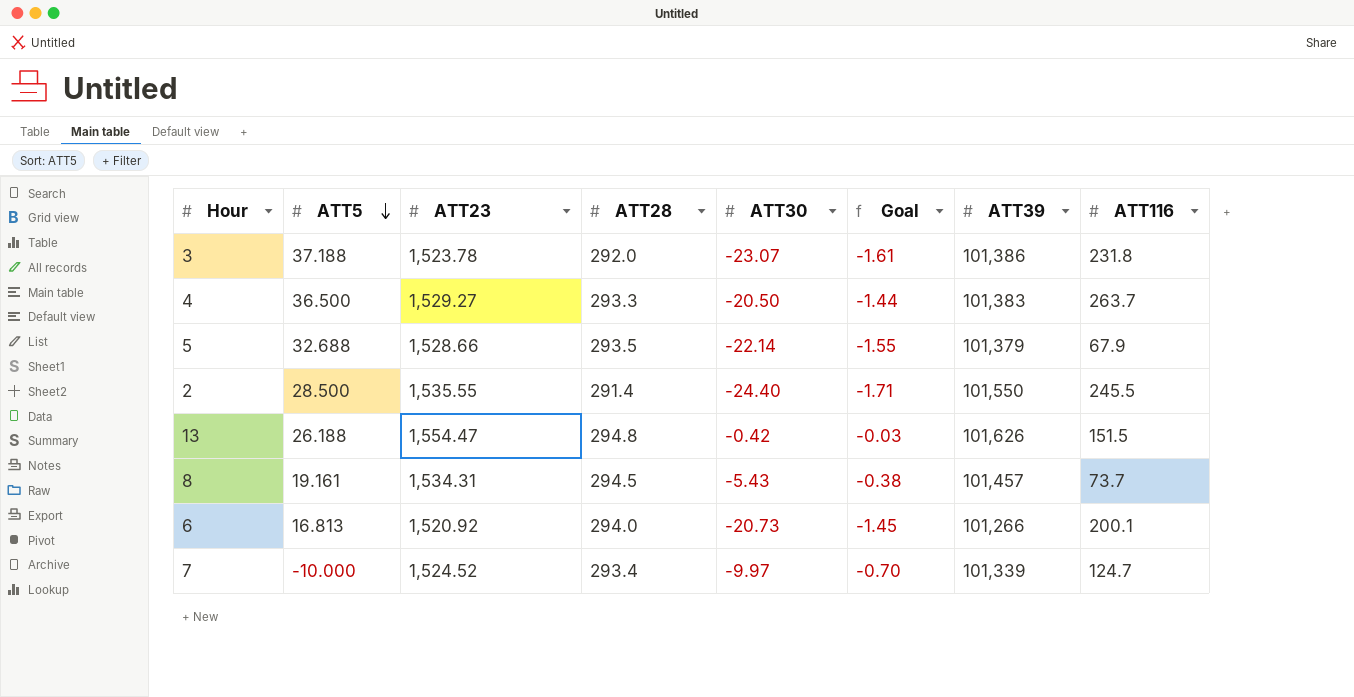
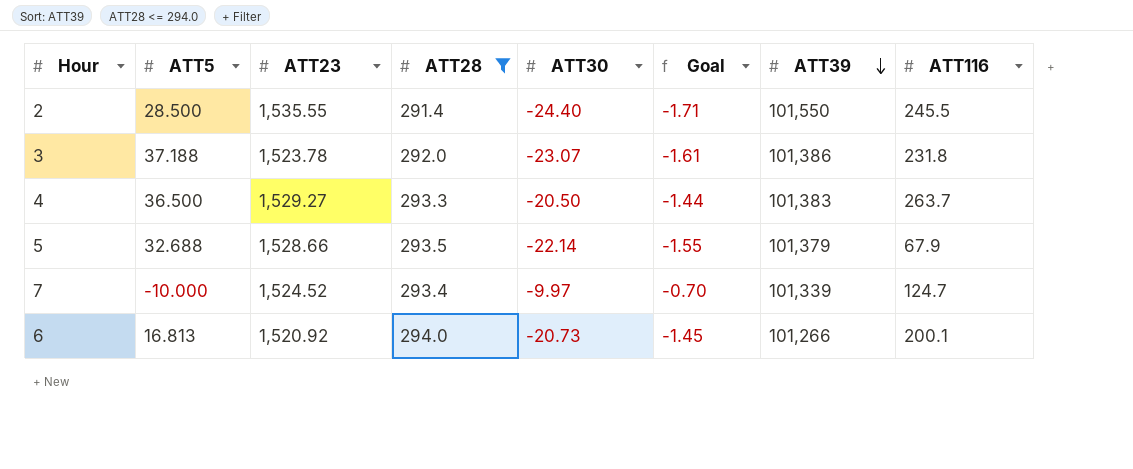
filter: none -> ATT28 <= 294.0
row order: ATT5 descending -> ATT39 descending

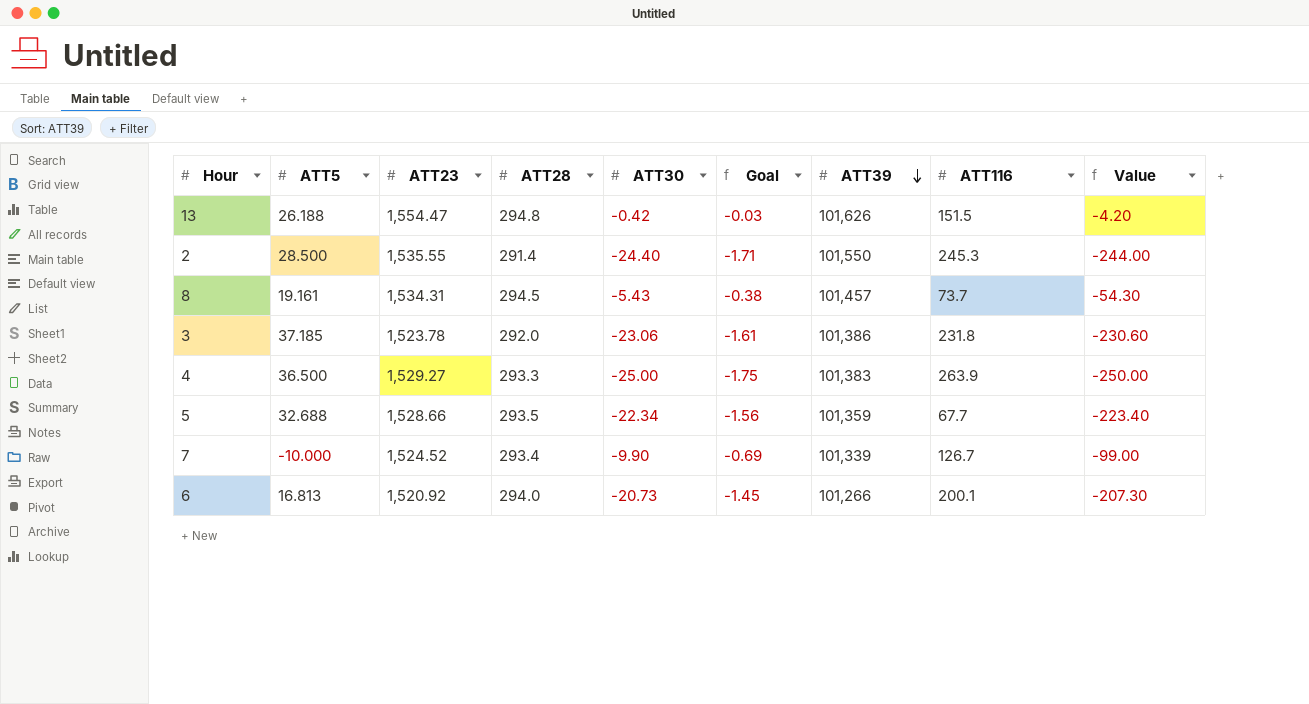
filter: ATT28 <= 294.0 -> none
column Value | formula: none -> [ATT30] * 10
2 | ATT116: 245.5 -> 245.3
3 | ATT5: 37.188 -> 37.185
3 | ATT30: -23.07 -> -23.06
4 | ATT30: -20.50 -> -25.00
4 | Goal: -1.44 -> -1.75
4 | ATT116: 263.7 -> 263.9
5 | ATT30: -22.14 -> -22.34
5 | Goal: -1.55 -> -1.56
5 | ATT39: 101,379 -> 101,359
5 | ATT116: 67.9 -> 67.7
7 | ATT30: -9.97 -> -9.90
7 | Goal: -0.70 -> -0.69
7 | ATT116: 124.7 -> 126.7

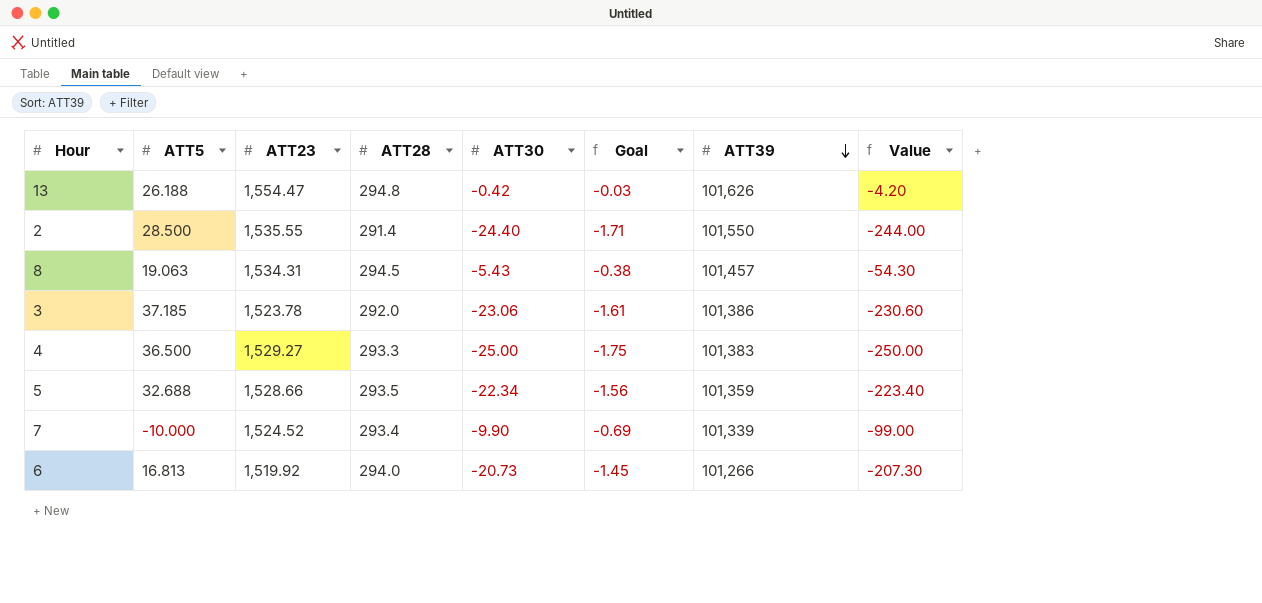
column ATT116 | position: 8 -> none
8 | ATT5: 19.161 -> 19.063
6 | ATT23: 1,520.92 -> 1,519.92

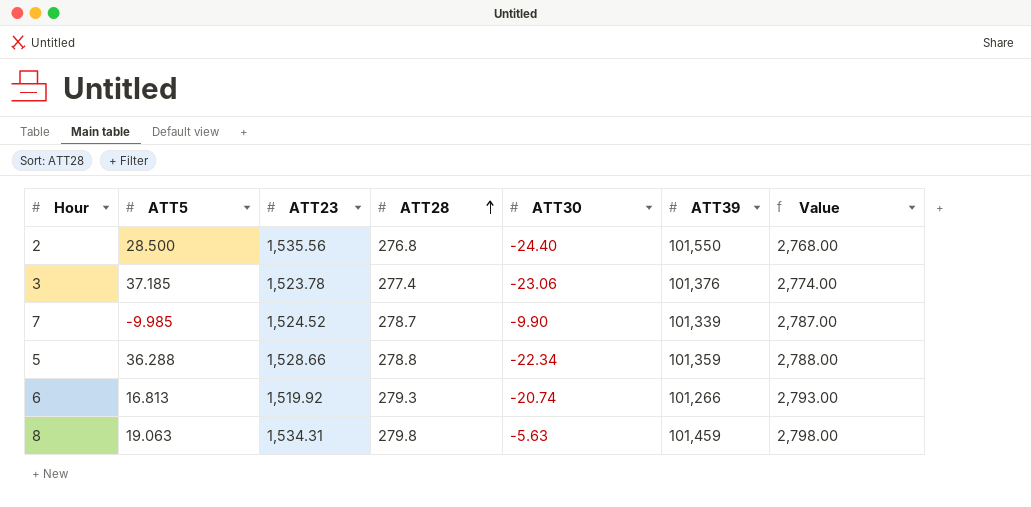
row order: ATT39 descending -> ATT28 ascending
column Goal | formula: [ATT30] * 0.07 -> none
column Value | formula: [ATT30] * 10 -> [ATT28] * 10
row 13: 26.188 | 1,554.47 | 294.8 | -0.42 | -0.03 | 101,626 | -4.20 -> none
row 4: 36.500 | 1,529.27 | 293.3 | -25.00 | -1.75 | 101,383 | -250.00 -> none
2 | ATT23: 1,535.55 -> 1,535.56
2 | ATT28: 291.4 -> 276.8
3 | ATT28: 292.0 -> 277.4
3 | ATT39: 101,386 -> 101,376
7 | ATT5: -10.000 -> -9.985
7 | ATT28: 293.4 -> 278.7
5 | ATT5: 32.688 -> 36.288
5 | ATT28: 293.5 -> 278.8
6 | ATT28: 294.0 -> 279.3
6 | ATT30: -20.73 -> -20.74
8 | ATT28: 294.5 -> 279.8
8 | ATT30: -5.43 -> -5.63
8 | ATT39: 101,457 -> 101,459

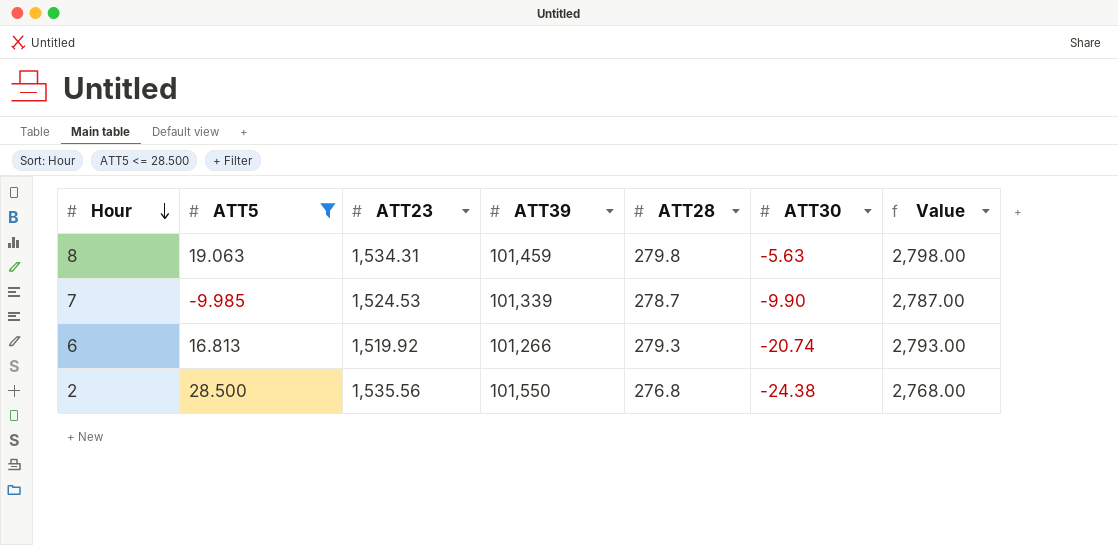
filter: none -> ATT5 <= 28.500
row order: ATT28 ascending -> Hour descending
column ATT39 | position: 6 -> 4
7 | ATT23: 1,524.52 -> 1,524.53
2 | ATT30: -24.40 -> -24.38

